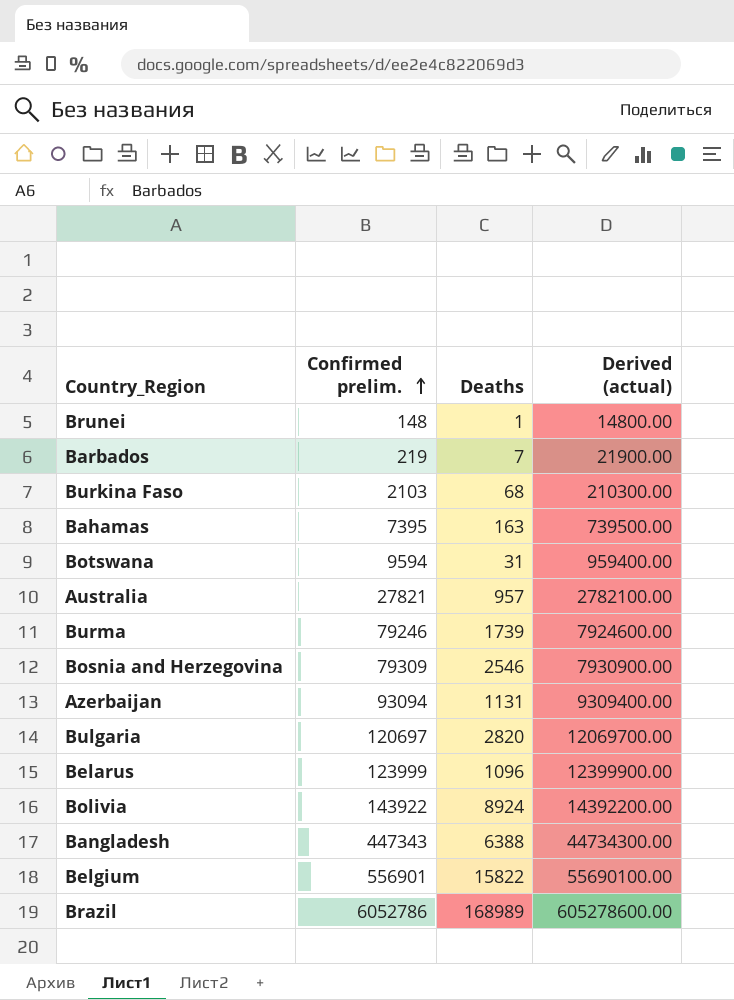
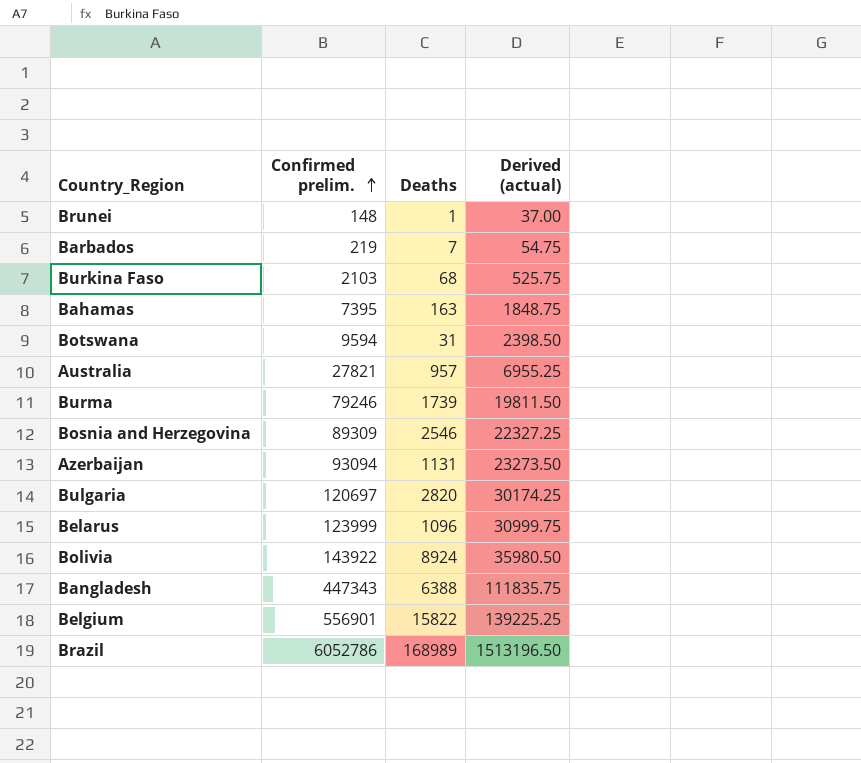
column Derived (actual) | formula: [Confirmed prelim.] * 100 -> [Confirmed prelim.] * 0.25
Bosnia and Herzegovina | Confirmed prelim.: 79309 -> 89309

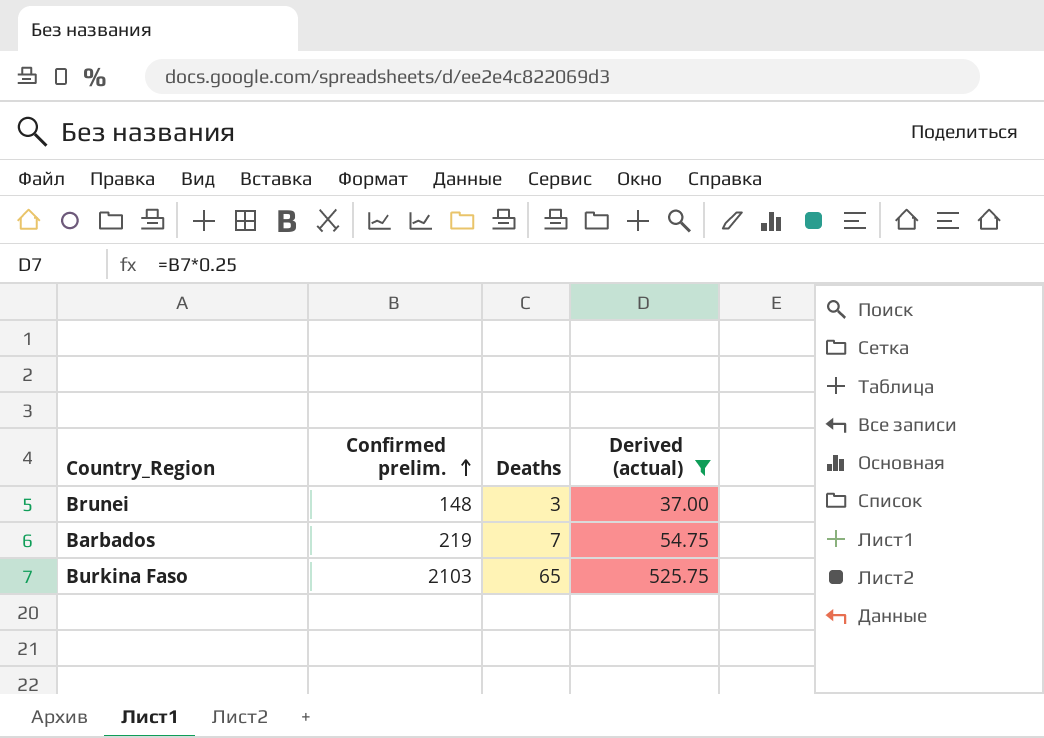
filter: none -> Derived (actual) <= 525.75
Brunei | Deaths: 1 -> 3
Burkina Faso | Deaths: 68 -> 65

